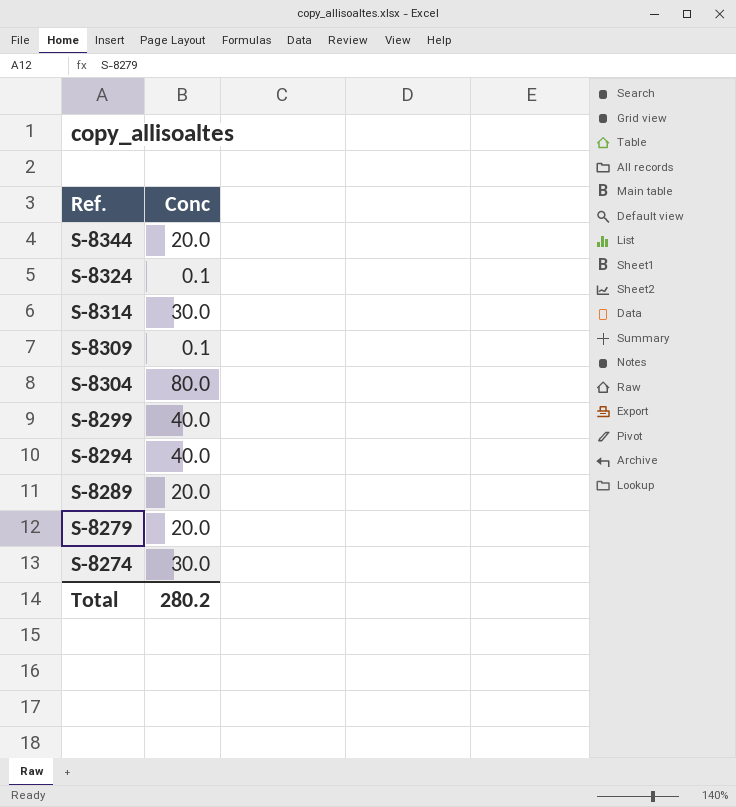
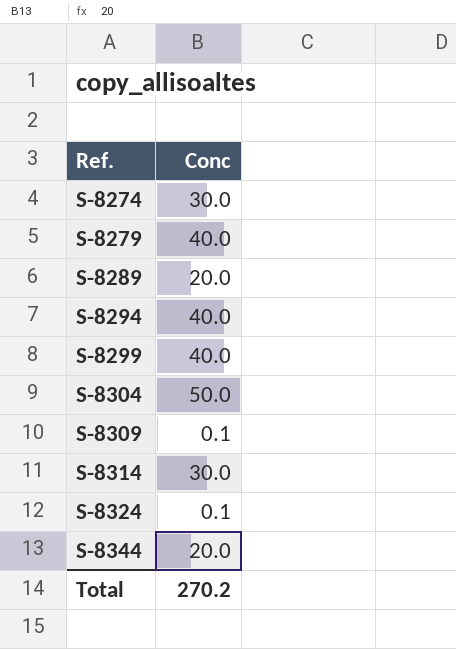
row order: Ref. descending -> Ref. ascending
S-8279 | Conc: 20.0 -> 40.0
S-8304 | Conc: 80.0 -> 50.0
Total | Conc: 280.2 -> 270.2

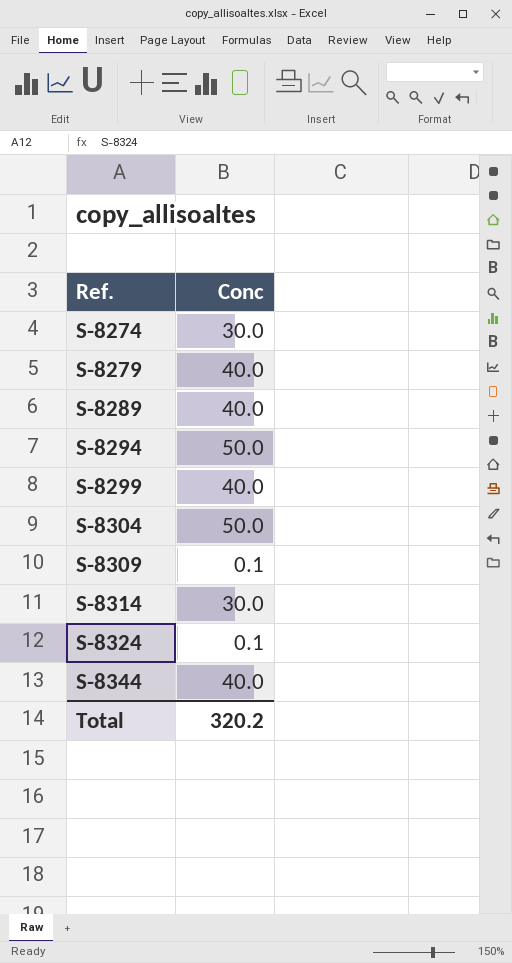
S-8289 | Conc: 20.0 -> 40.0
S-8294 | Conc: 40.0 -> 50.0
S-8344 | Conc: 20.0 -> 40.0
Total | Conc: 270.2 -> 320.2

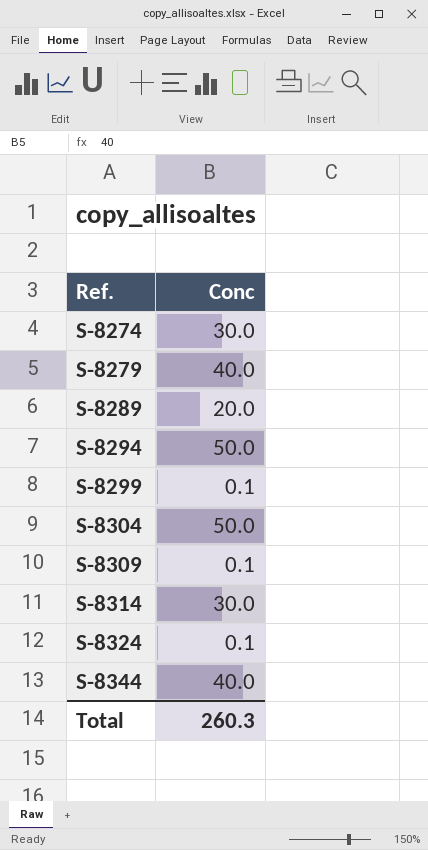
S-8289 | Conc: 40.0 -> 20.0
S-8299 | Conc: 40.0 -> 0.1
Total | Conc: 320.2 -> 260.3

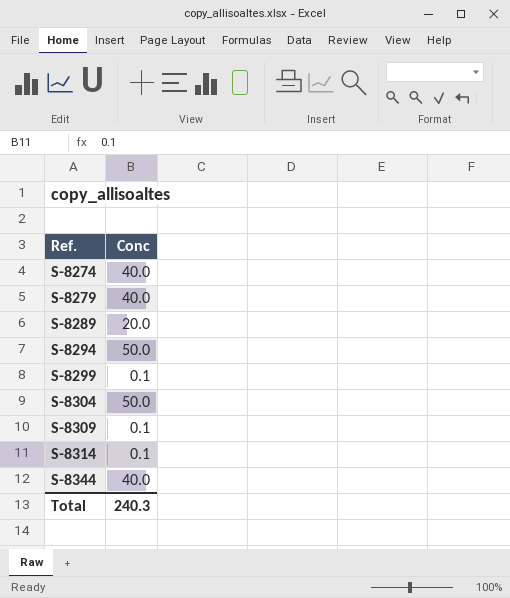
row S-8324: 0.1 -> none
S-8274 | Conc: 30.0 -> 40.0
S-8314 | Conc: 30.0 -> 0.1
Total | Conc: 260.3 -> 240.3

